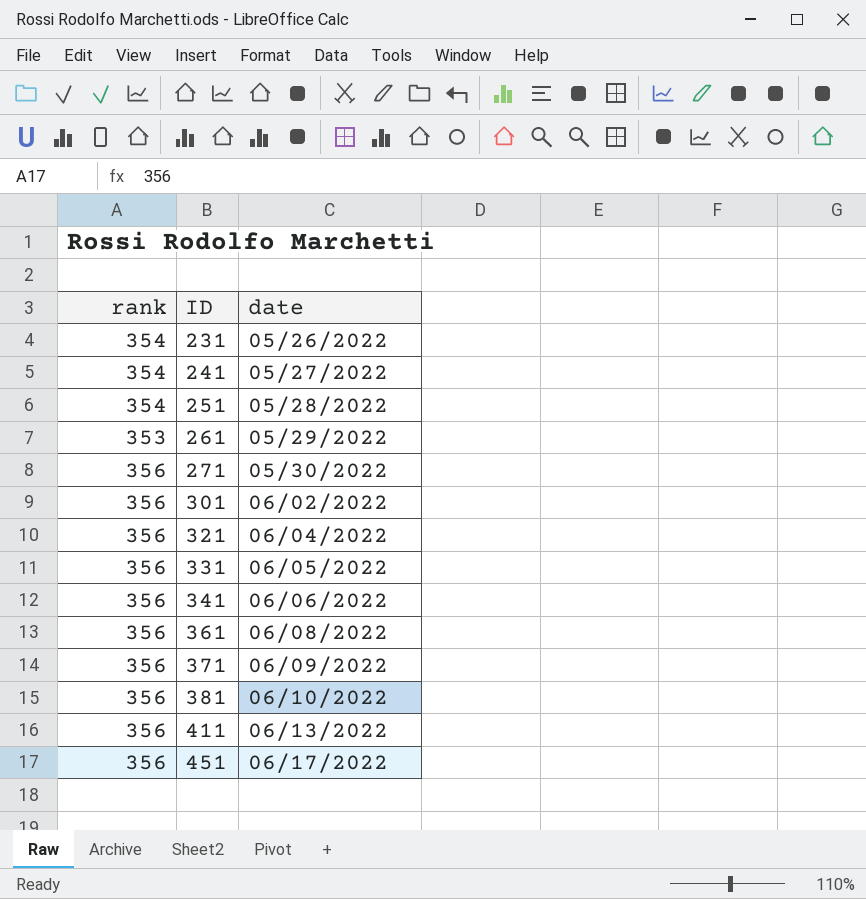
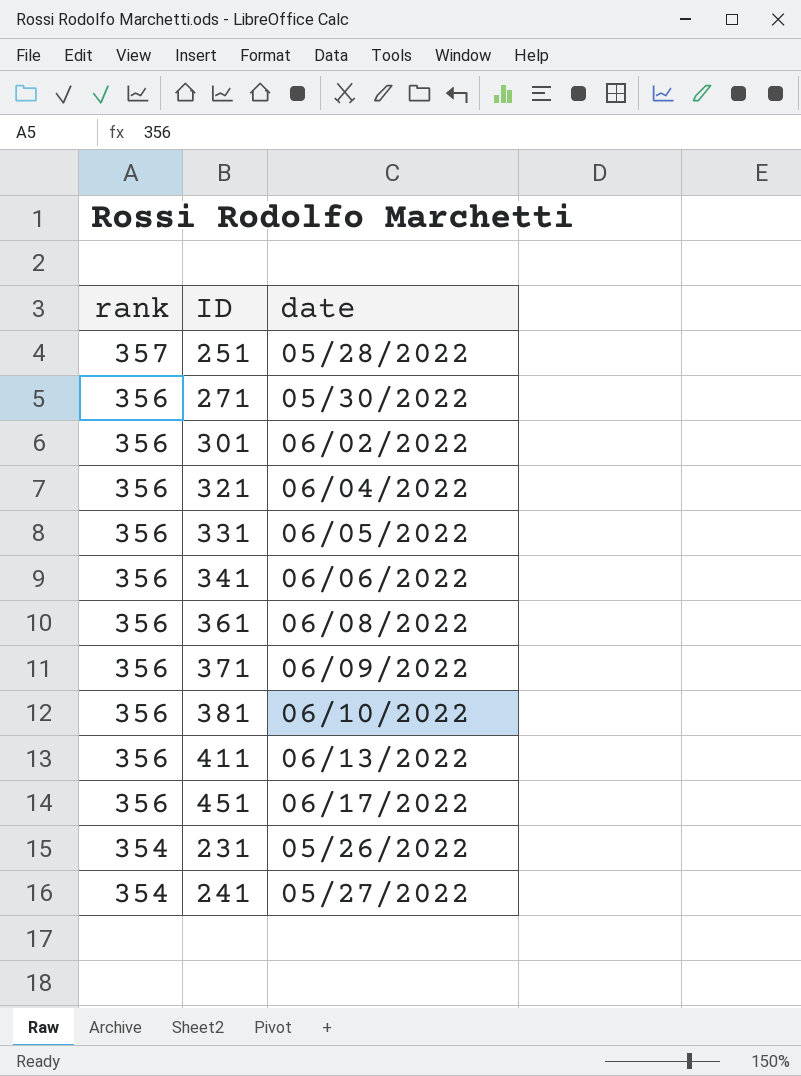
row order: ID ascending -> rank descending
row 261: 353 | 05/29/2022 -> none
251 | rank: 354 -> 357

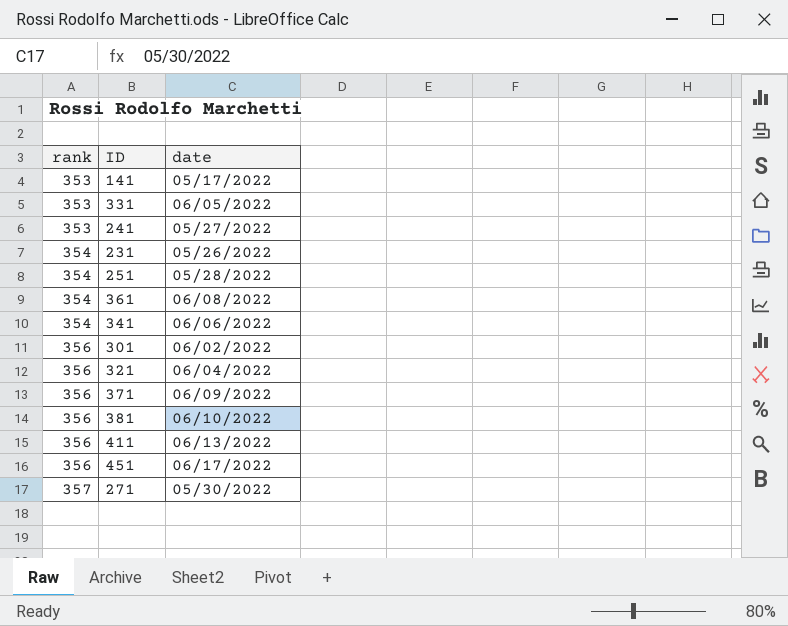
row order: rank descending -> rank ascending
row 141: none -> 353 | 05/17/2022
331 | rank: 356 -> 353
241 | rank: 354 -> 353
251 | rank: 357 -> 354
361 | rank: 356 -> 354
341 | rank: 356 -> 354
271 | rank: 356 -> 357

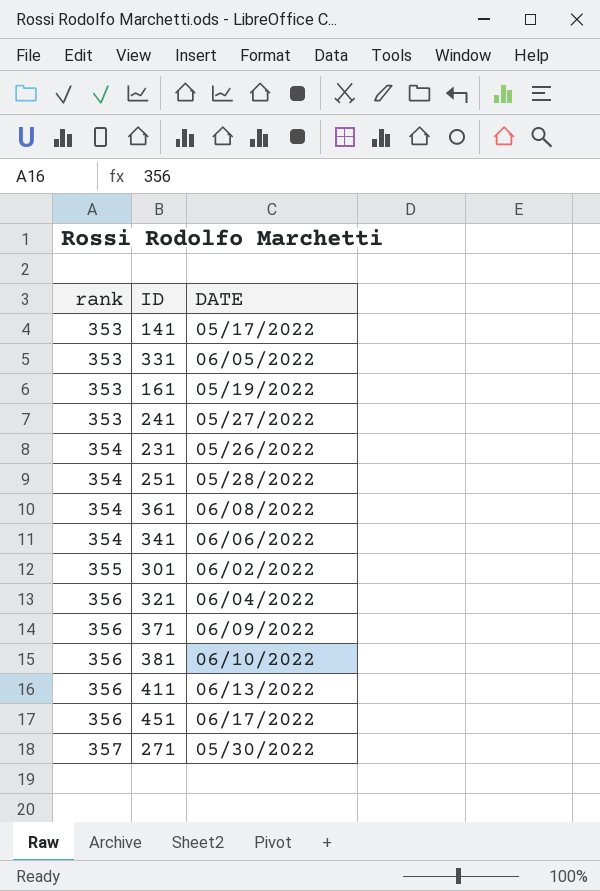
column name: date -> DATE
row 161: none -> 353 | 05/19/2022
301 | rank: 356 -> 355

